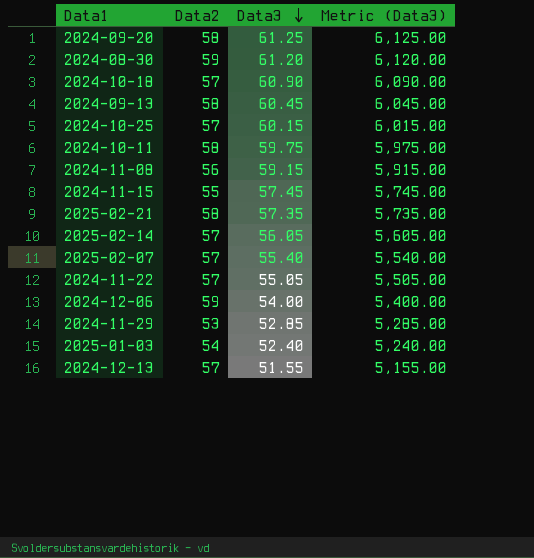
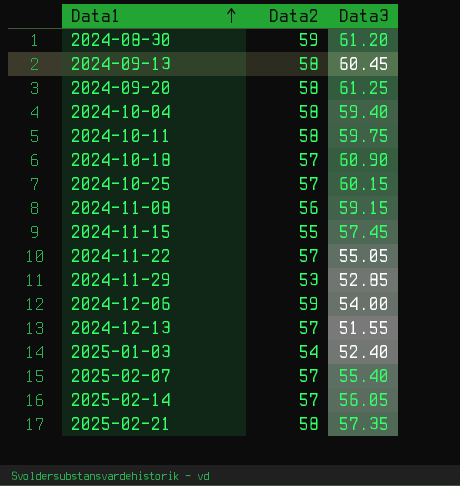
row order: Data3 descending -> Data1 ascending
column Metric (Data3) | formula: [Data3] * 100 -> none
row 2024-10-04: none -> 58 | 59.40

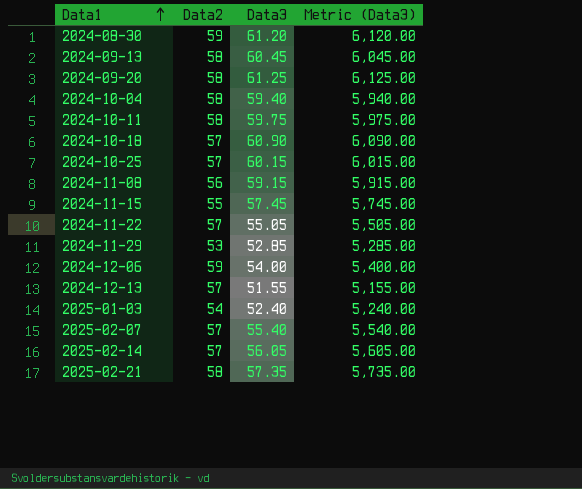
column Metric (Data3) | formula: none -> [Data3] * 100

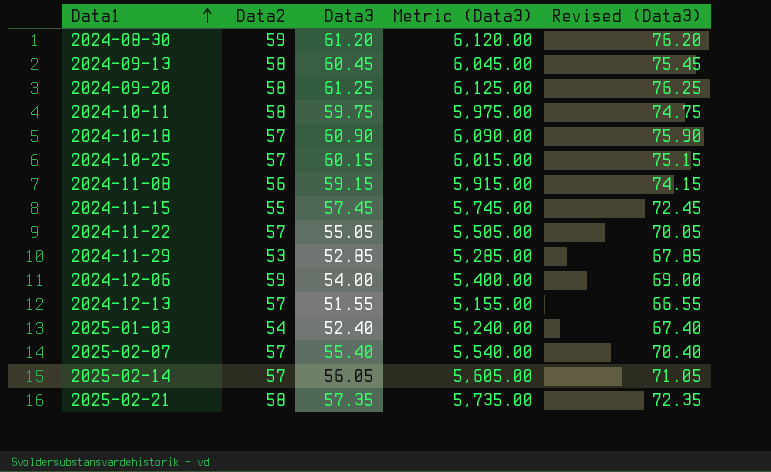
column Revised (Data3) | formula: none -> [Data3] + 15
row 2024-10-04: 58 | 59.40 | 5,940.00 -> none

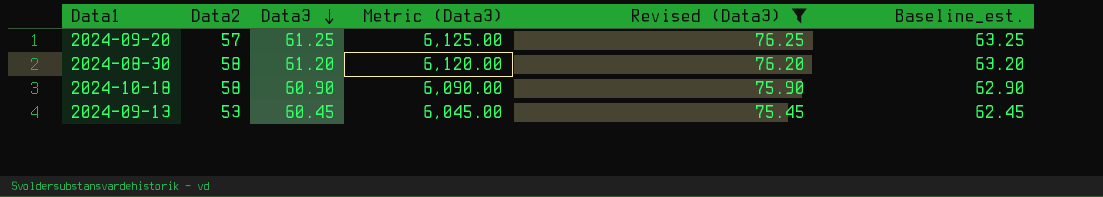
filter: none -> Revised (Data3) >= 75.45
row order: Data1 ascending -> Data3 descending
column Baseline_est. | formula: none -> [Data3] + 2
2024-09-20 | Data2: 58 -> 57
2024-08-30 | Data2: 59 -> 58
2024-10-18 | Data2: 57 -> 58
2024-09-13 | Data2: 58 -> 53

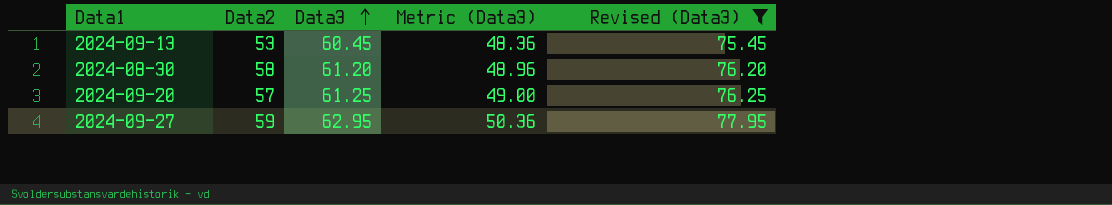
row order: Data3 descending -> Data3 ascending
column Baseline_est. | formula: [Data3] + 2 -> none
column Metric (Data3) | formula: [Data3] * 100 -> [Data3] * 0.8
row 2024-10-18: 58 | 60.90 | 6,090.00 | 75.90 | 62.90 -> none
row 2024-09-27: none -> 59 | 62.95 | 50.36 | 77.95

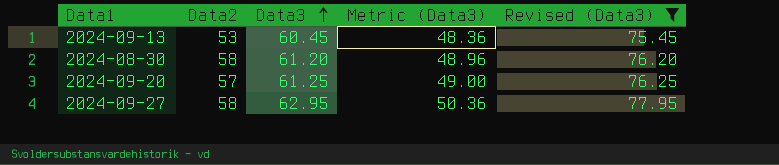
2024-09-27 | Data2: 59 -> 58

